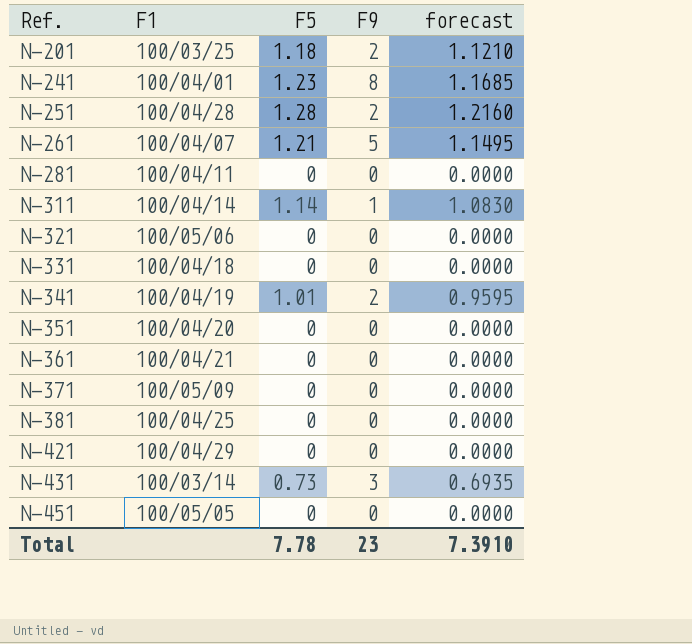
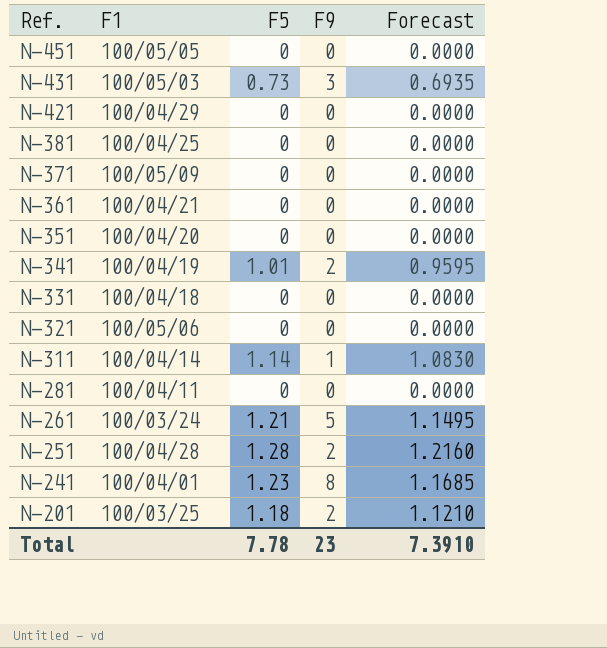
row order: Ref. ascending -> Ref. descending
column name: forecast -> Forecast
N-431 | F1: 100/03/14 -> 100/05/03
N-261 | F1: 100/04/07 -> 100/03/24

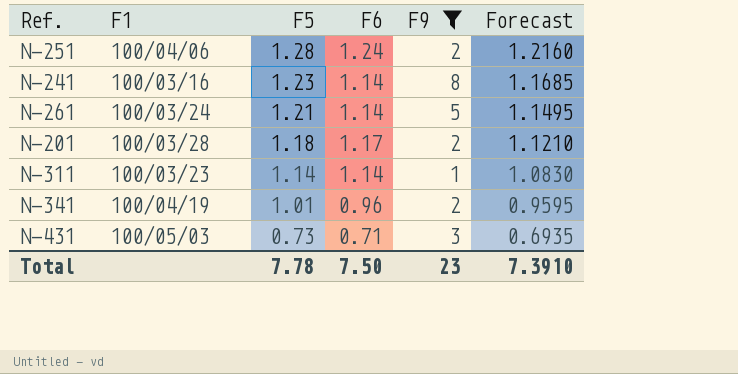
filter: none -> F9 != 0
row order: Ref. descending -> F5 descending
column F6 | position: none -> 4
N-251 | F1: 100/04/28 -> 100/04/06
N-241 | F1: 100/04/01 -> 100/03/16
N-201 | F1: 100/03/25 -> 100/03/28
N-311 | F1: 100/04/14 -> 100/03/23

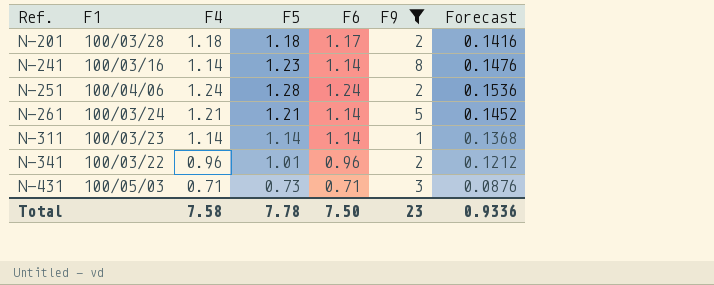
row order: F5 descending -> Ref. ascending
column F4 | position: none -> 3
column Forecast | formula: [F5] * 0.95 -> [F5] * 0.12
N-341 | F1: 100/04/19 -> 100/03/22
Total | Forecast: 7.3910 -> 0.9336

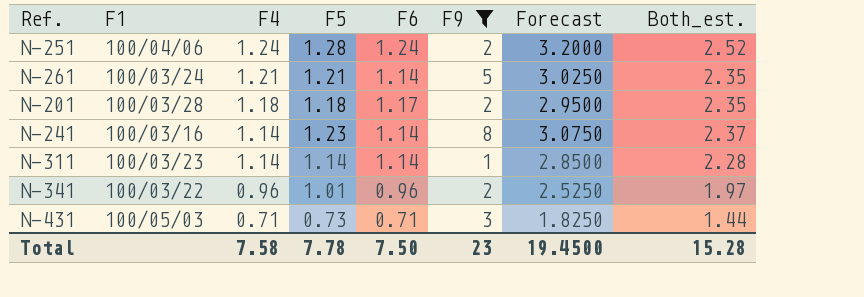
row order: Ref. ascending -> F4 descending
column Forecast | formula: [F5] * 0.12 -> [F5] * 2.5
column Both_est. | formula: none -> [F5] + [F6]
Total | Forecast: 0.9336 -> 19.4500

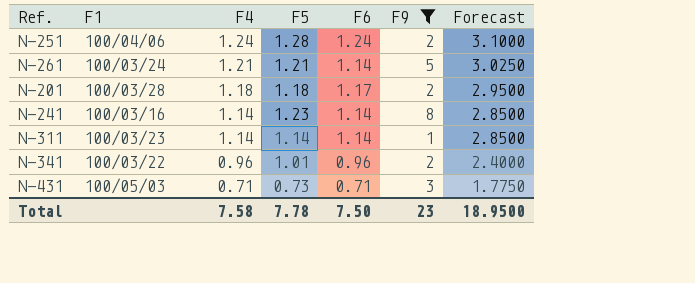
column Both_est. | formula: [F5] + [F6] -> none
column Forecast | formula: [F5] * 2.5 -> [F4] * 2.5
Total | Forecast: 19.4500 -> 18.9500

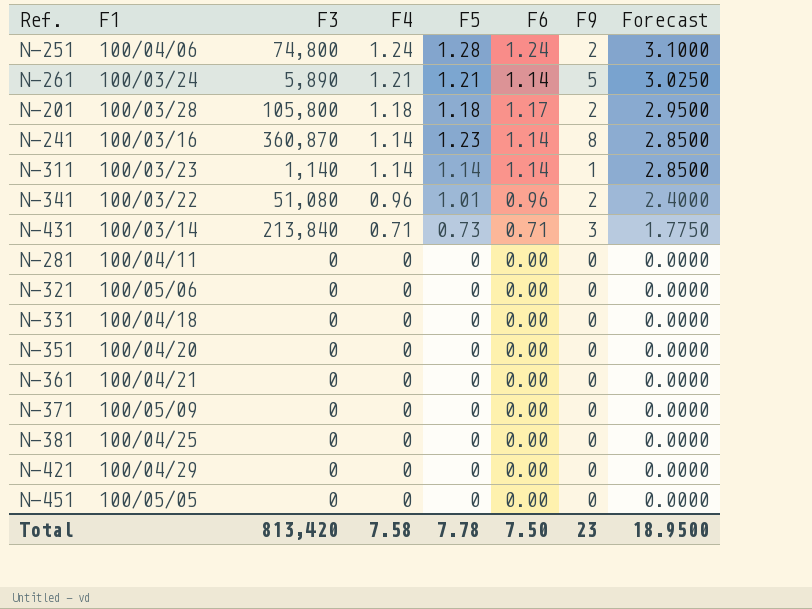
filter: F9 != 0 -> none
column F3 | position: none -> 3
N-431 | F1: 100/05/03 -> 100/03/14

